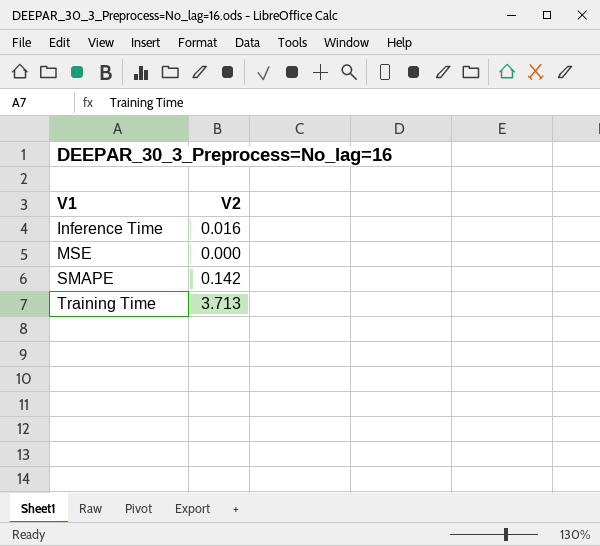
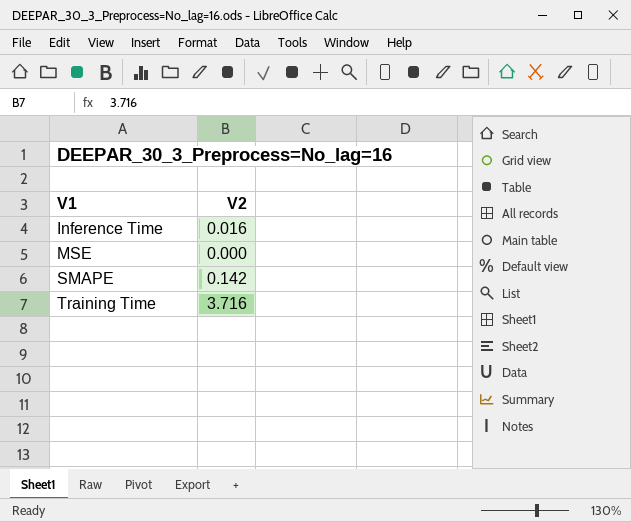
Training Time | V2: 3.713 -> 3.716

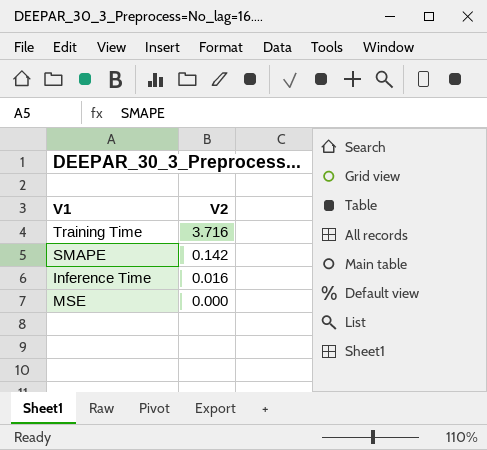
row order: V1 ascending -> V2 descending

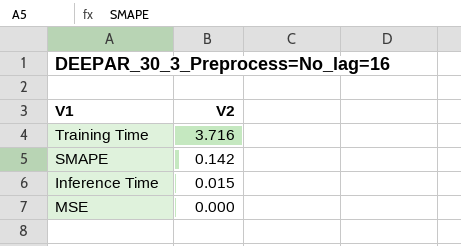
Inference Time | V2: 0.016 -> 0.015

